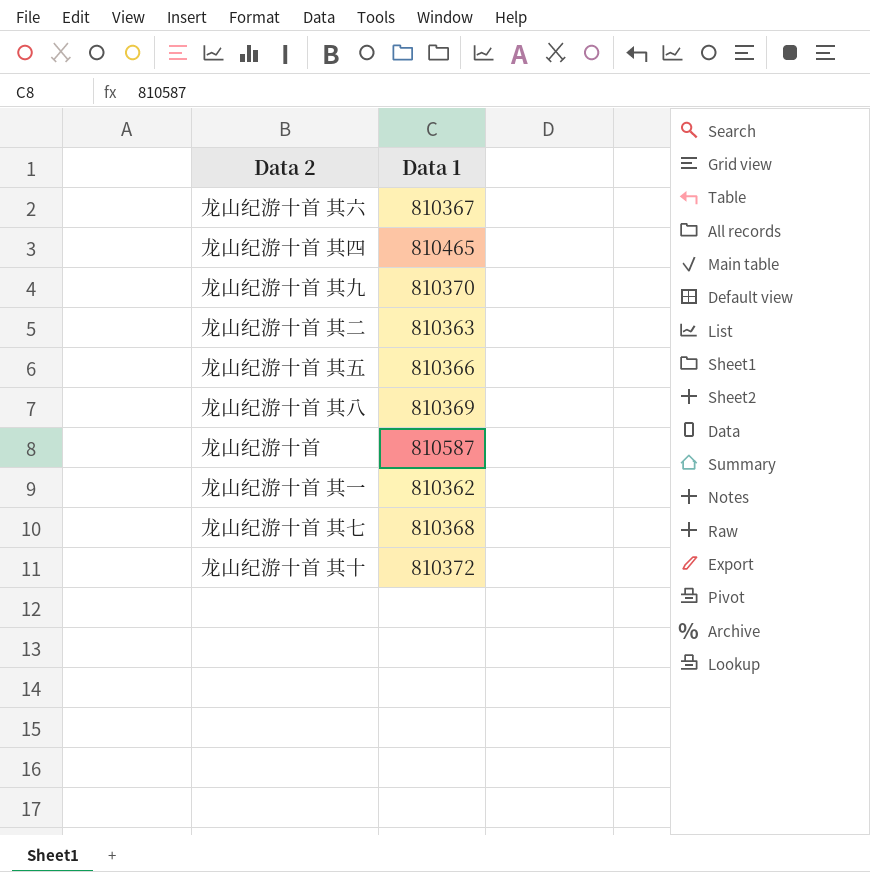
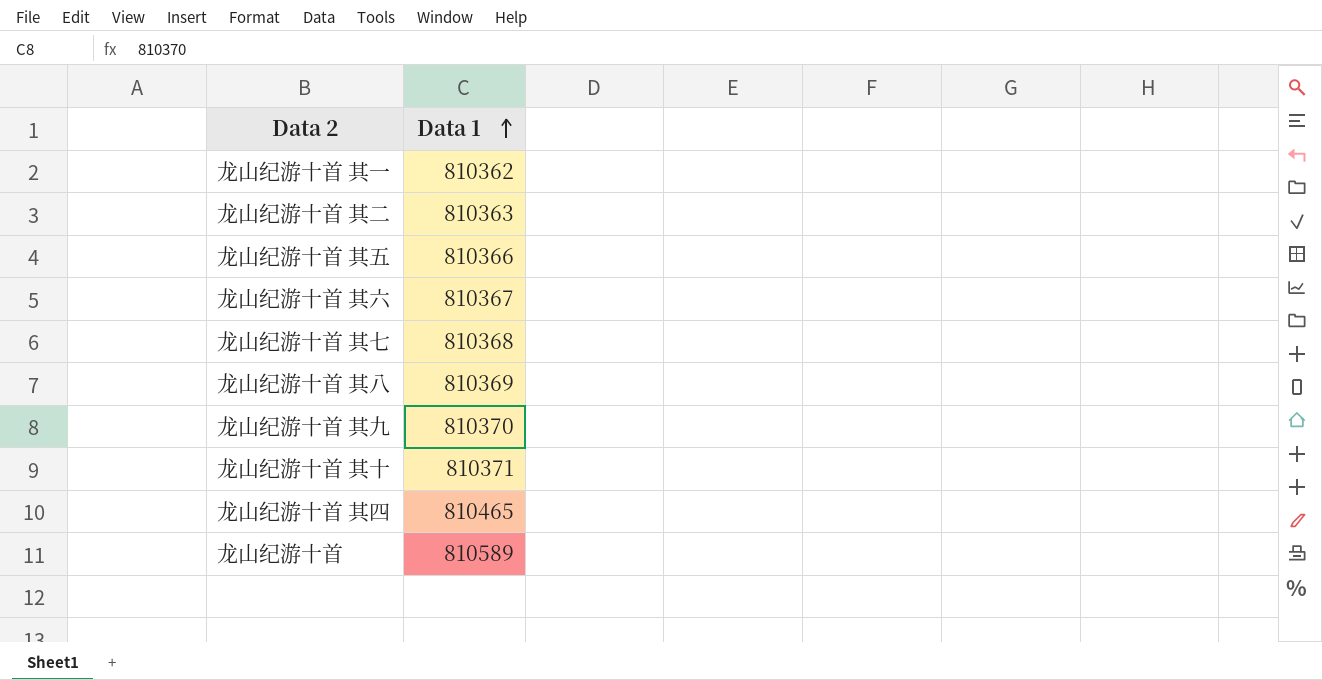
row order: none -> Data 1 ascending
龙山纪游十首 其十 | Data 1: 810372 -> 810371
龙山纪游十首 | Data 1: 810587 -> 810589

